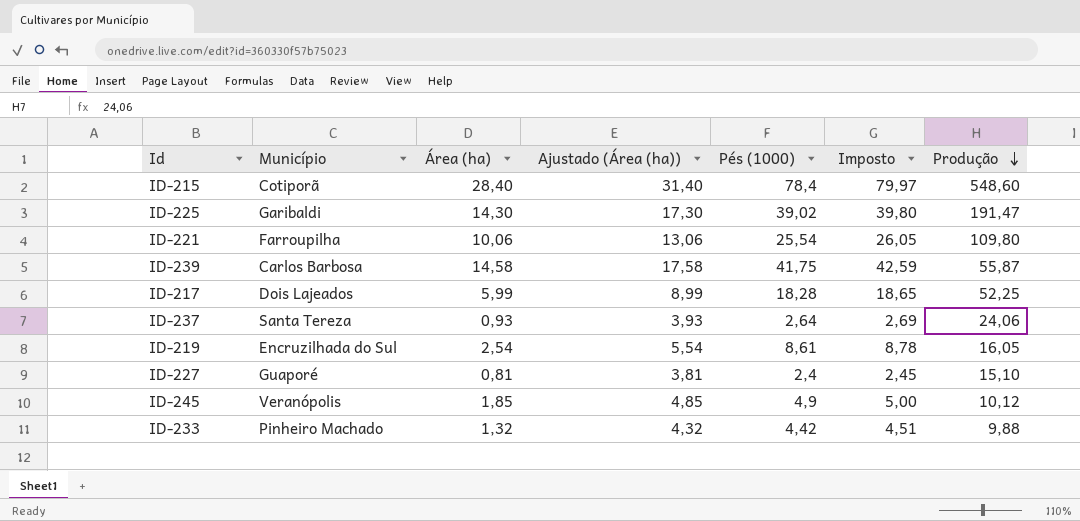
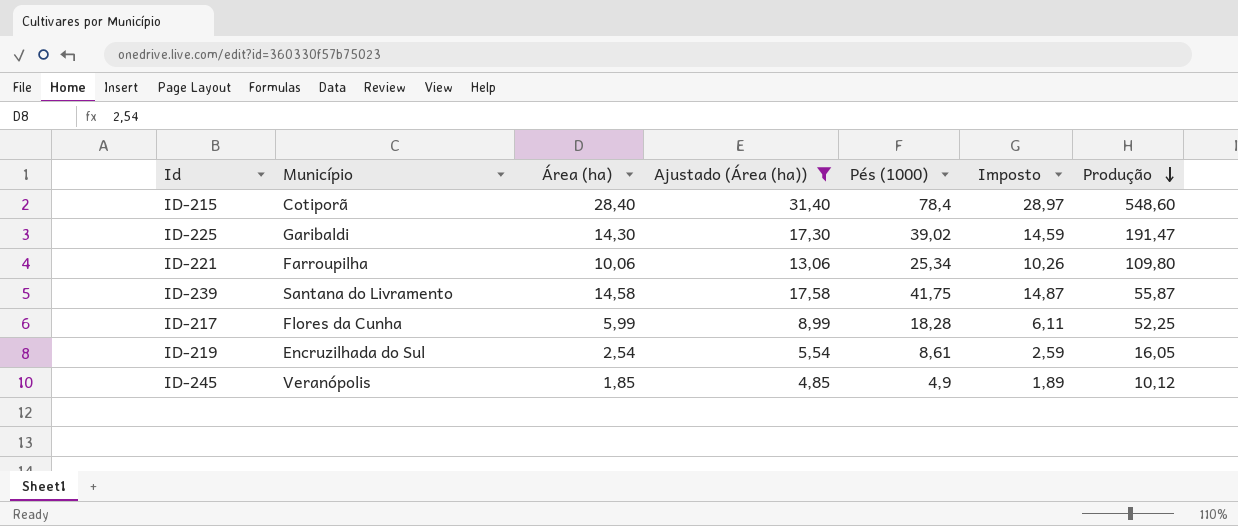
filter: none -> Ajustado (Área (ha)) >= 4,85
column Imposto | formula: [Pés (1000)] * 1,02 -> [Área (ha)] * 1,02
ID-221 | Pés (1000): 25,54 -> 25,34
ID-239 | Município: Carlos Barbosa -> Santana do Livramento
ID-217 | Município: Dois Lajeados -> Flores da Cunha

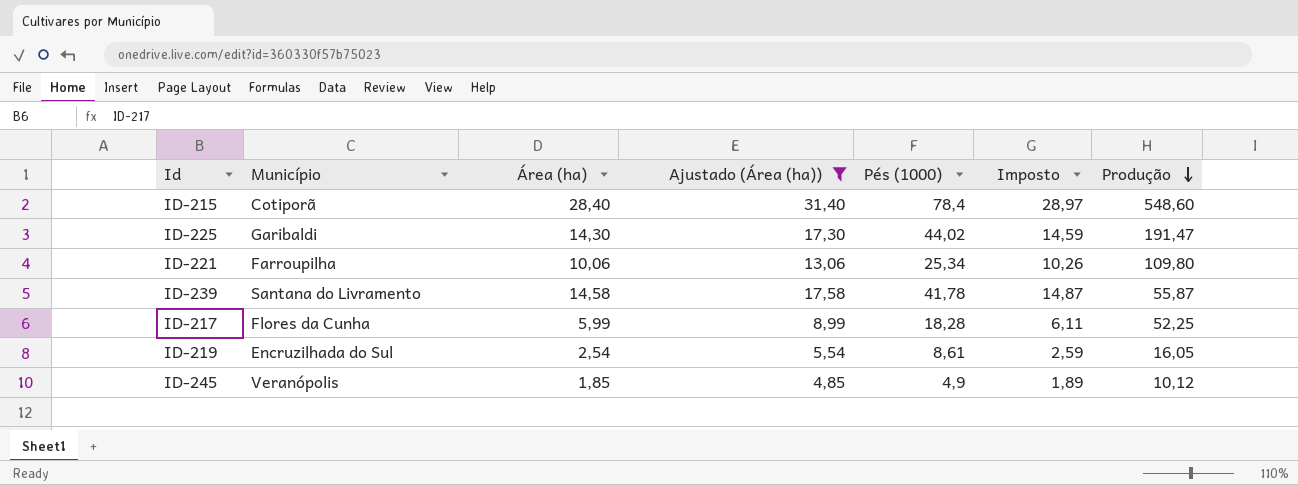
ID-225 | Pés (1000): 39,02 -> 44,02
ID-239 | Pés (1000): 41,75 -> 41,78

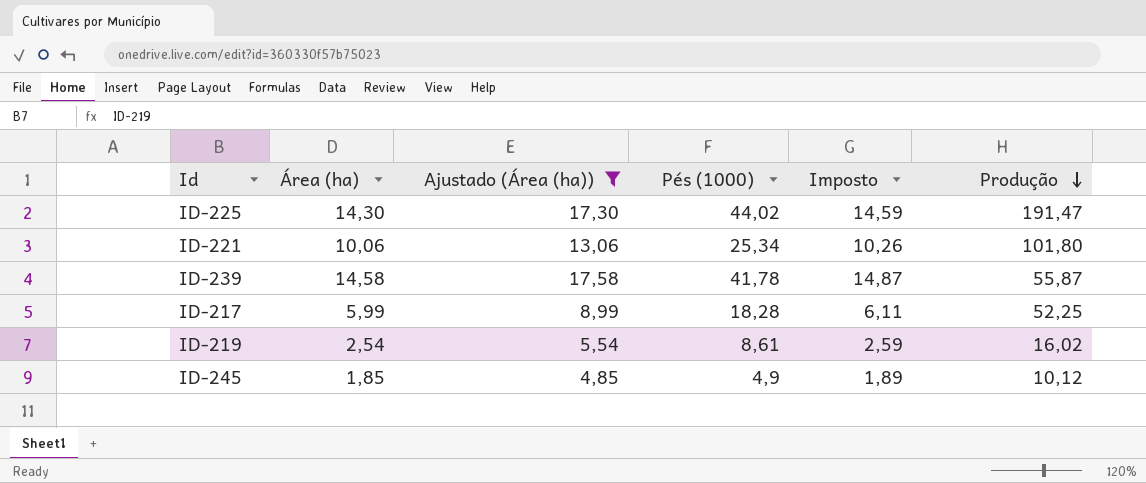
column Município | position: 2 -> none
row ID-215: Cotiporã | 28,40 | 31,40 | 78,4 | 28,97 | 548,60 -> none
ID-221 | Produção: 109,80 -> 101,80
ID-219 | Produção: 16,05 -> 16,02

